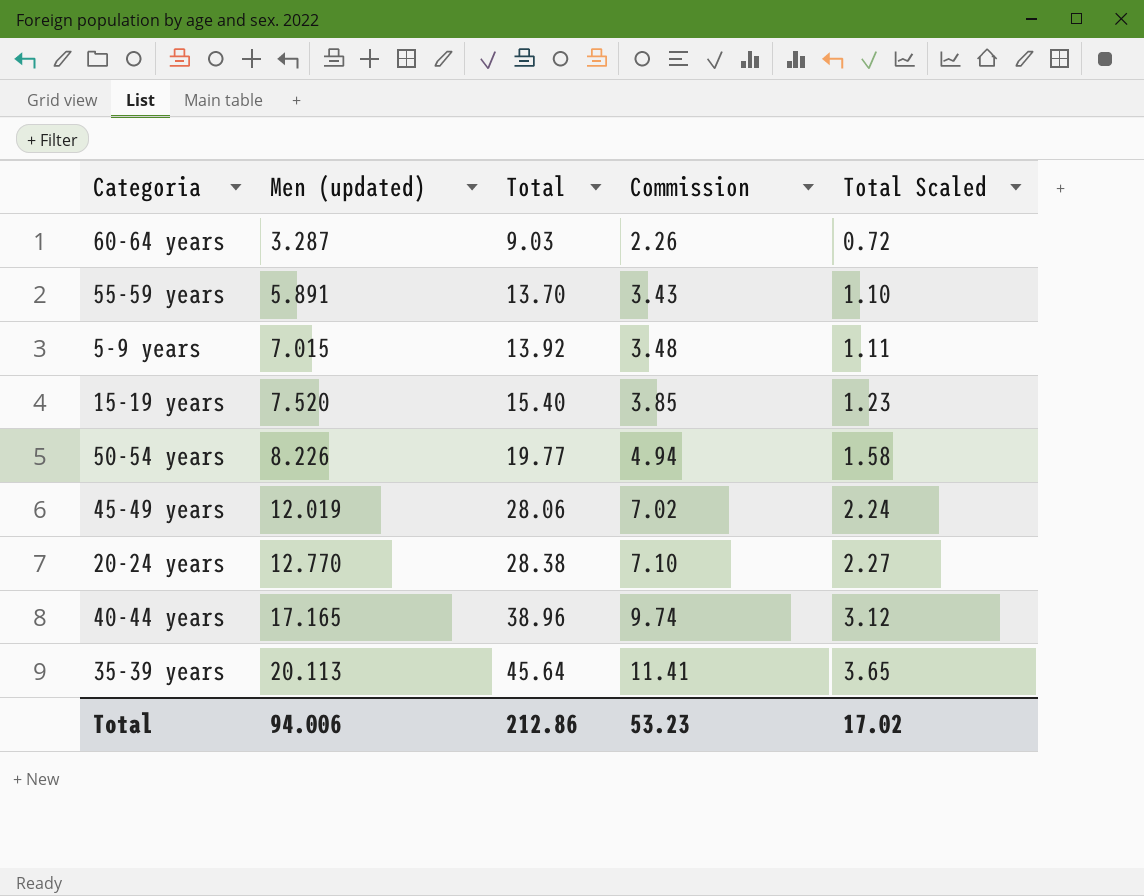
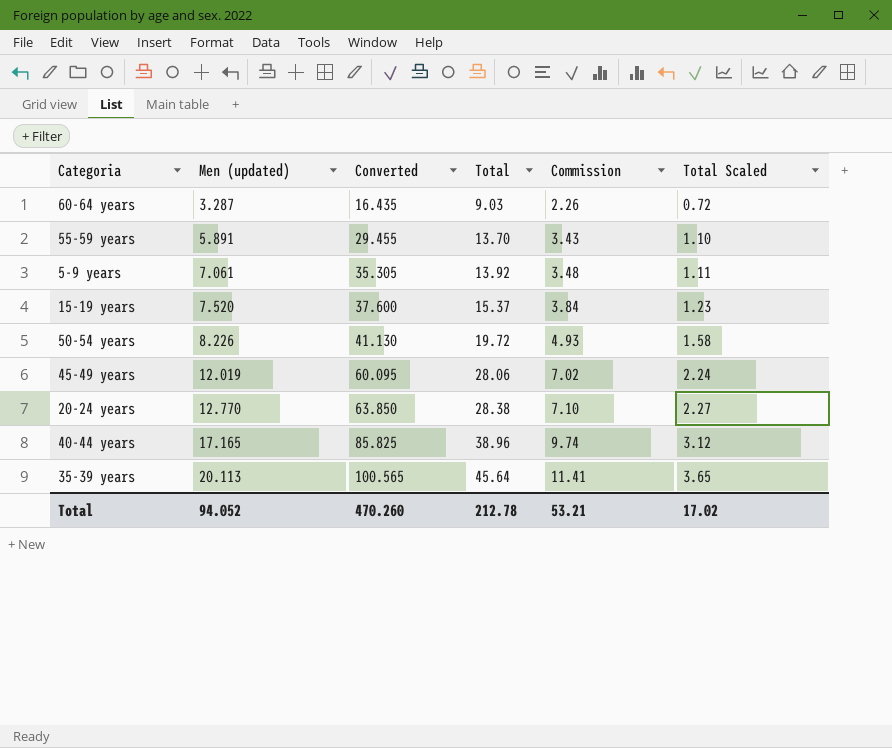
column Converted | formula: none -> [Men (updated)] * 5
5-9 years | Men (updated): 7.015 -> 7.061
15-19 years | Total: 15.40 -> 15.37
15-19 years | Commission: 3.85 -> 3.84
50-54 years | Total: 19.77 -> 19.72
50-54 years | Commission: 4.94 -> 4.93
Total | Men (updated): 94.006 -> 94.052
Total | Total: 212.86 -> 212.78
Total | Commission: 53.23 -> 53.21

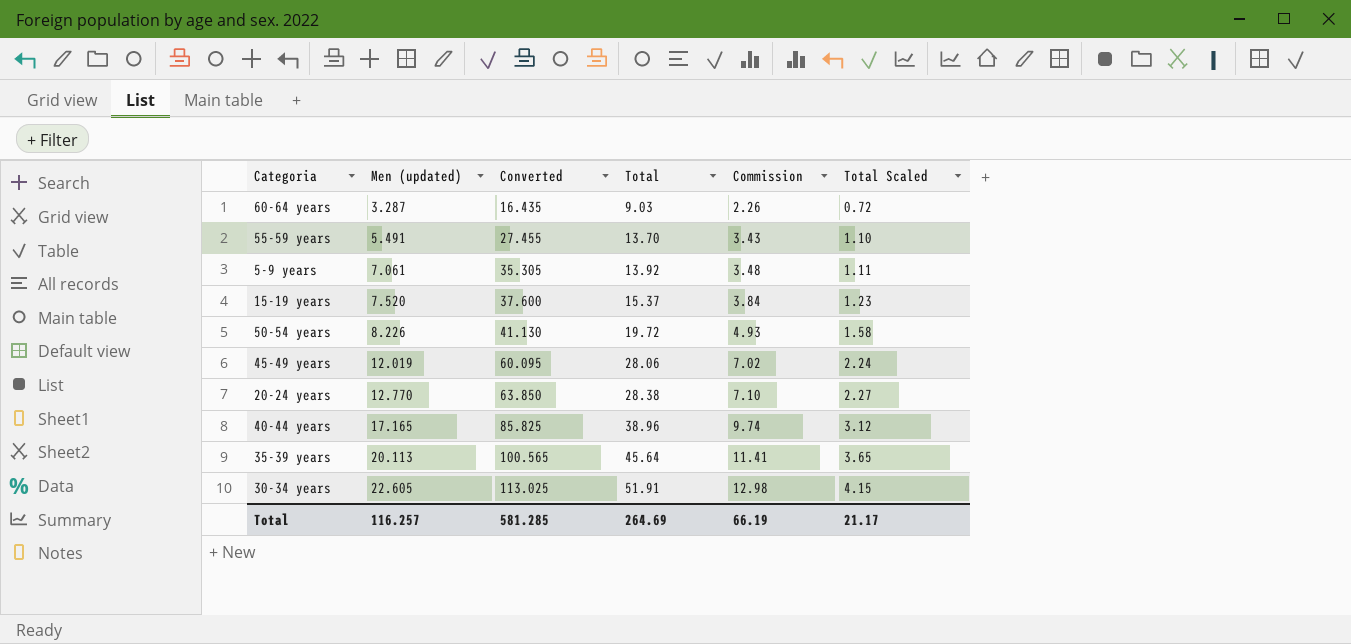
55-59 years | Men (updated): 5.891 -> 5.491
55-59 years | Converted: 29.455 -> 27.455
row 30-34 years: none -> 22.605 | 113.025 | 51.91 | 12.98 | 4.15
Total | Men (updated): 94.052 -> 116.257
Total | Converted: 470.260 -> 581.285
Total | Total: 212.78 -> 264.69
Total | Commission: 53.21 -> 66.19
Total | Total Scaled: 17.02 -> 21.17

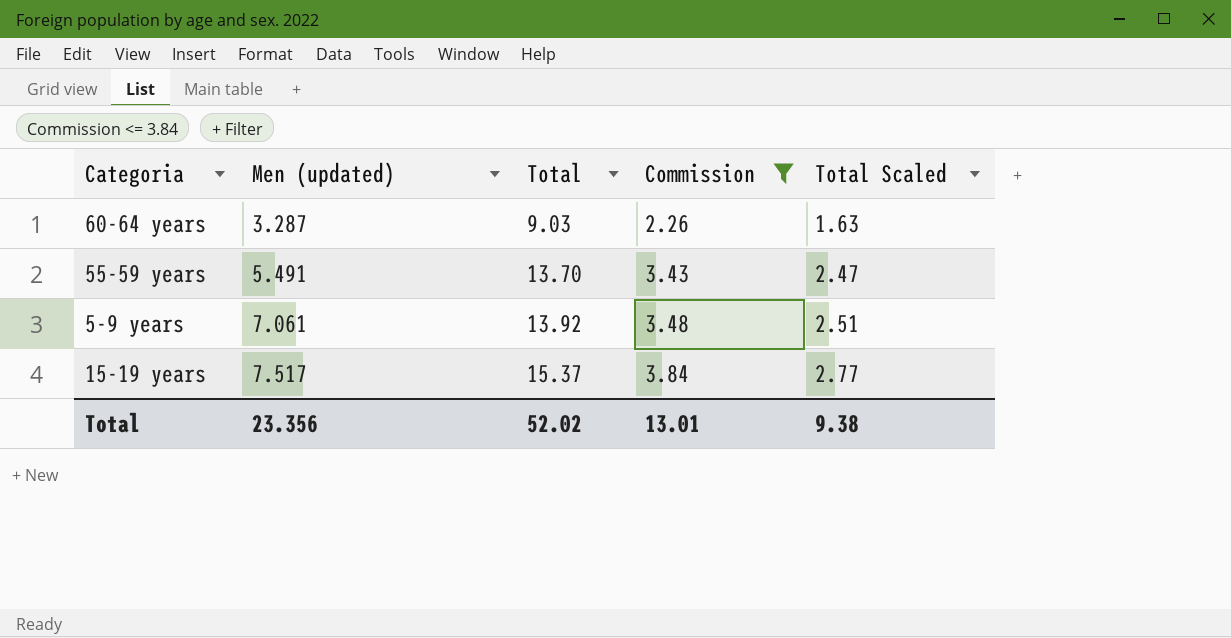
filter: none -> Commission <= 3.84
column Converted | formula: [Men (updated)] * 5 -> none
column Total Scaled | formula: [Total] * 0.08 -> [Total] * 0.18
15-19 years | Men (updated): 7.520 -> 7.517
Total | Men (updated): 116.257 -> 23.356
Total | Total: 264.69 -> 52.02
Total | Commission: 66.19 -> 13.01
Total | Total Scaled: 21.17 -> 9.38

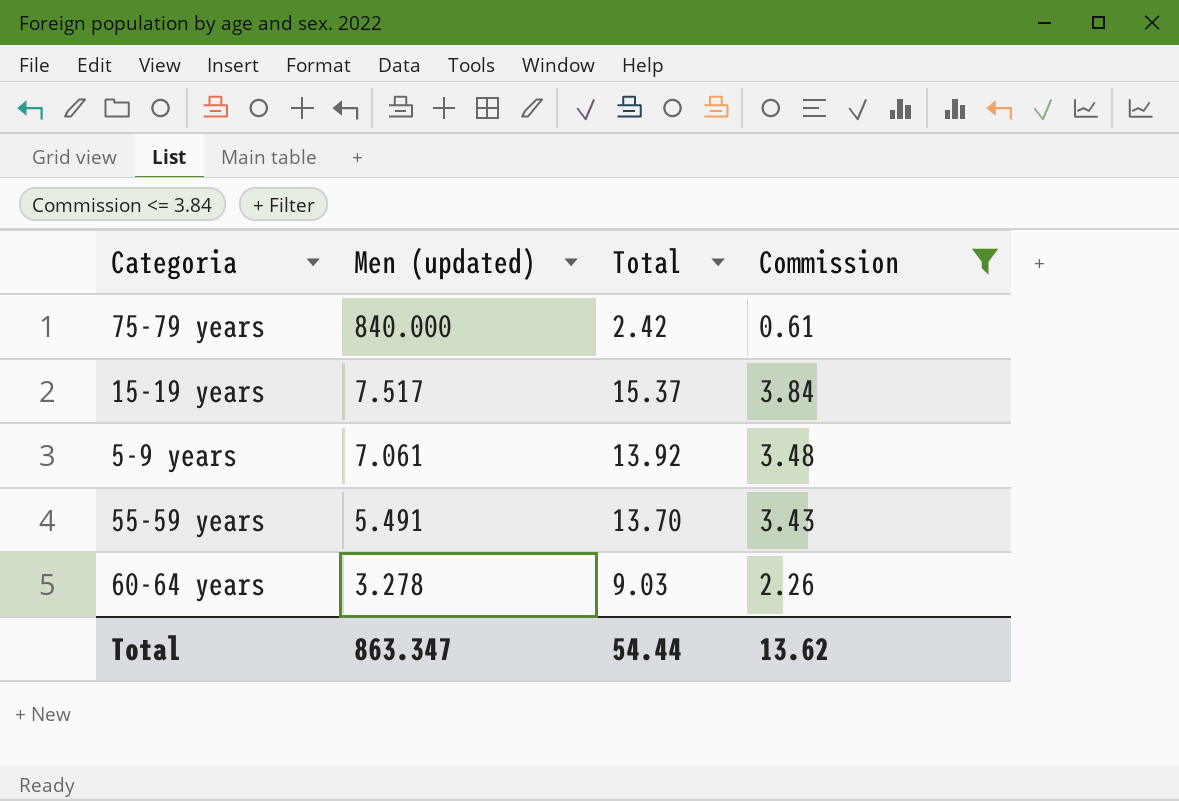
row order: Men (updated) ascending -> Men (updated) descending
column Total Scaled | formula: [Total] * 0.18 -> none
row 75-79 years: none -> 840.000 | 2.42 | 0.61
60-64 years | Men (updated): 3.287 -> 3.278
Total | Men (updated): 23.356 -> 863.347
Total | Total: 52.02 -> 54.44
Total | Commission: 13.01 -> 13.62

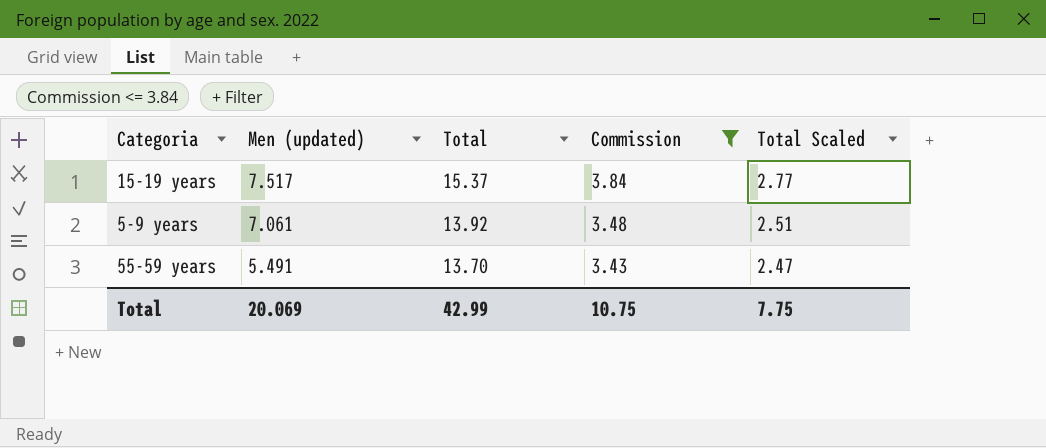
column Total Scaled | formula: none -> [Total] * 0.18
row 75-79 years: 840.000 | 2.42 | 0.61 -> none
row 60-64 years: 3.278 | 9.03 | 2.26 -> none
Total | Men (updated): 863.347 -> 20.069
Total | Total: 54.44 -> 42.99
Total | Commission: 13.62 -> 10.75

